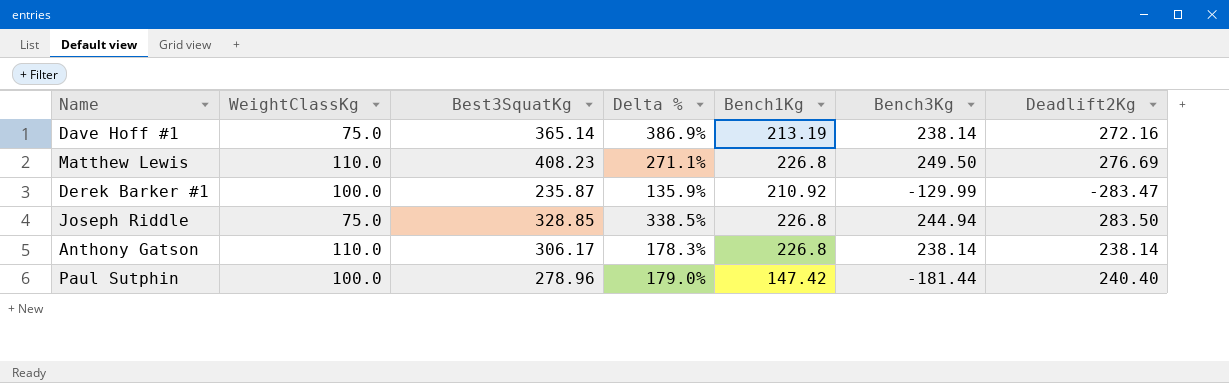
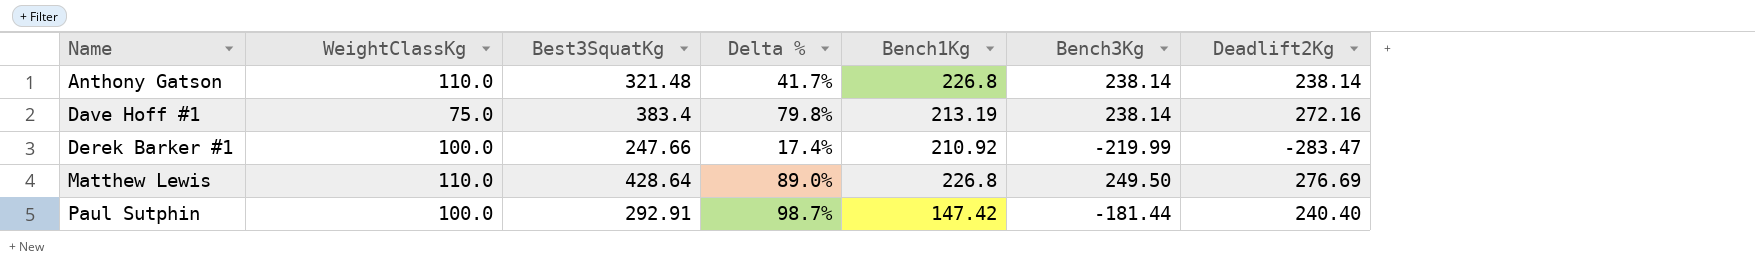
row order: none -> Name ascending
column Delta % | formula: ([Best3SquatKg] - [WeightClassKg]) / [WeightClassKg] -> ([Best3SquatKg] - [Bench1Kg]) / [Bench1Kg]
row Joseph Riddle: 75.0 | 328.85 | 338.5% | 226.8 | 244.94 | 283.50 -> none
Anthony Gatson | Best3SquatKg: 306.17 -> 321.48
Dave Hoff #1 | Best3SquatKg: 365.14 -> 383.4
Derek Barker #1 | Best3SquatKg: 235.87 -> 247.66
Derek Barker #1 | Bench3Kg: -129.99 -> -219.99
Matthew Lewis | Best3SquatKg: 408.23 -> 428.64
Paul Sutphin | Best3SquatKg: 278.96 -> 292.91

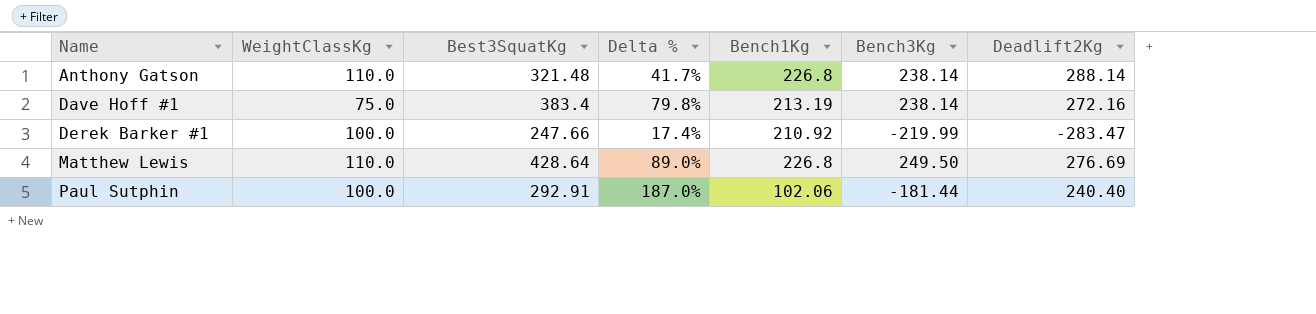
Anthony Gatson | Deadlift2Kg: 238.14 -> 288.14
Paul Sutphin | Delta %: 98.7% -> 187.0%
Paul Sutphin | Bench1Kg: 147.42 -> 102.06

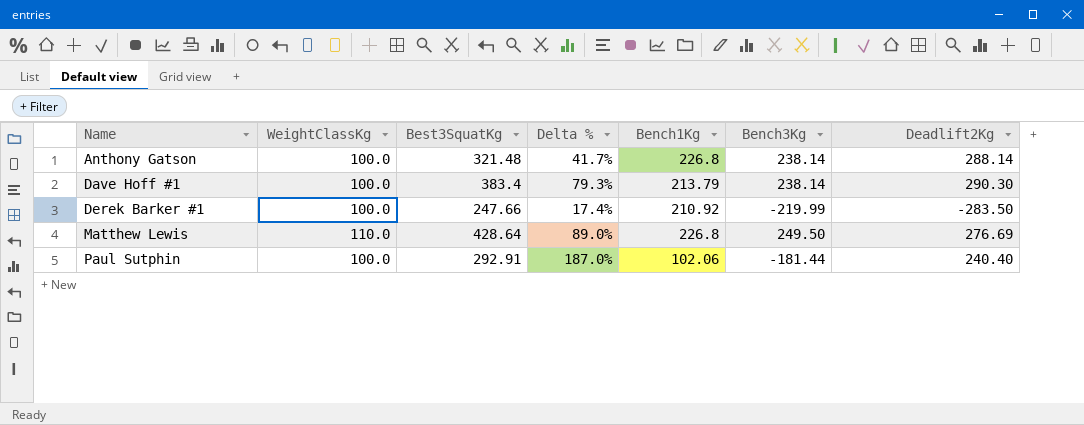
Anthony Gatson | WeightClassKg: 110.0 -> 100.0
Dave Hoff #1 | WeightClassKg: 75.0 -> 100.0
Dave Hoff #1 | Delta %: 79.8% -> 79.3%
Dave Hoff #1 | Bench1Kg: 213.19 -> 213.79
Dave Hoff #1 | Deadlift2Kg: 272.16 -> 290.30
Derek Barker #1 | Deadlift2Kg: -283.47 -> -283.50

